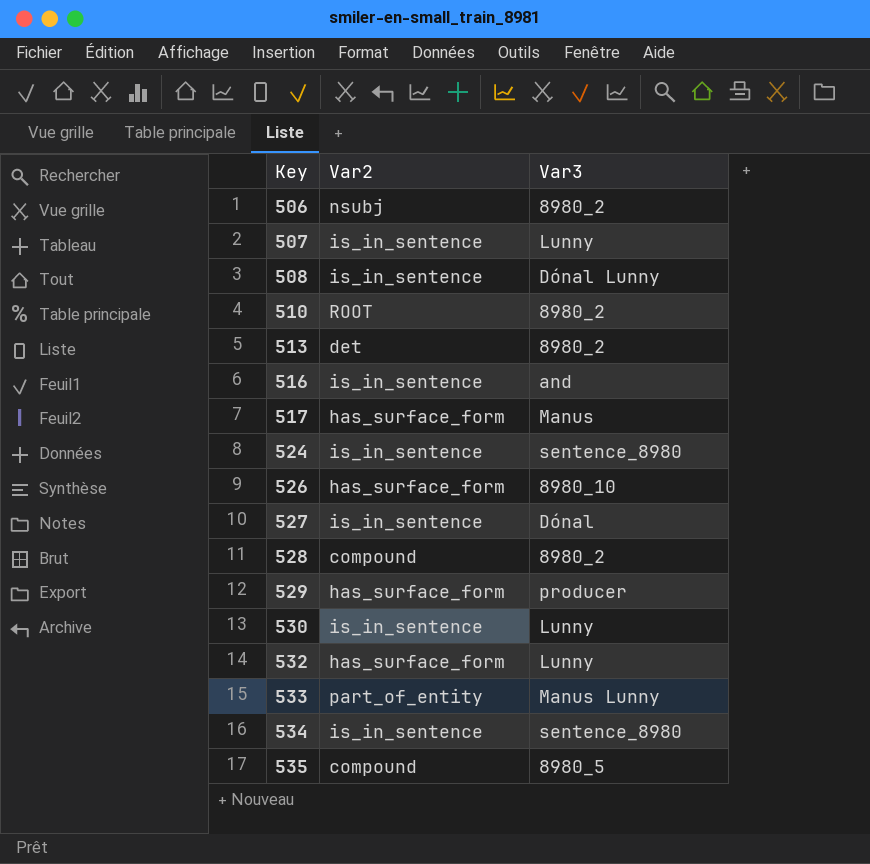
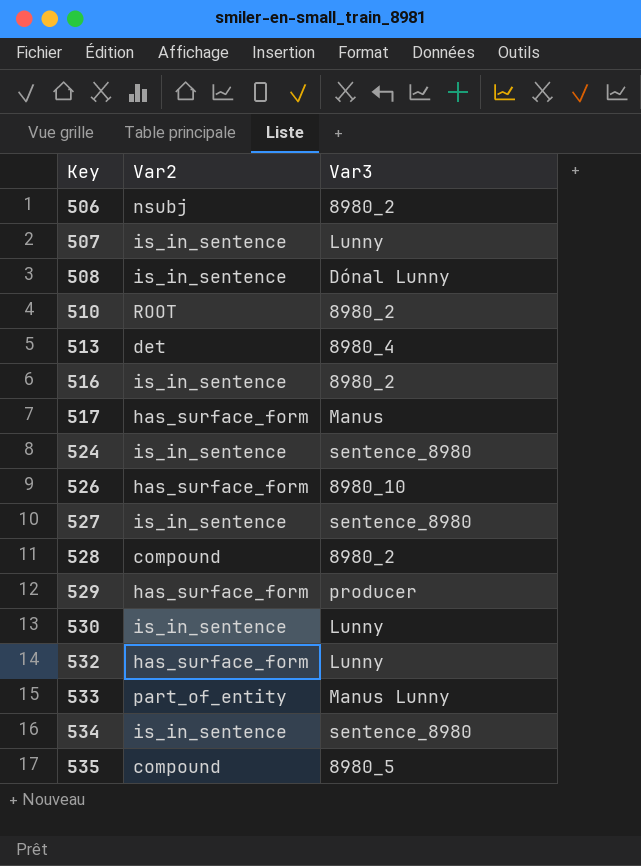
513 | Var3: 8980_2 -> 8980_4
516 | Var3: and -> 8980_2
527 | Var3: Dónal -> sentence_8980

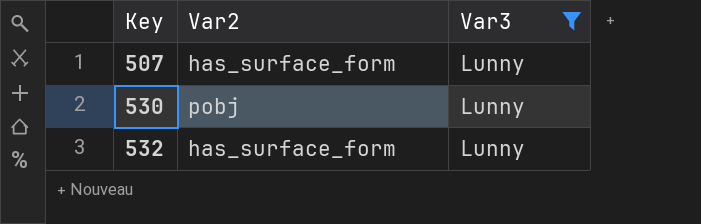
filter: none -> Var3 = Lunny
507 | Var2: is_in_sentence -> has_surface_form
530 | Var2: is_in_sentence -> pobj

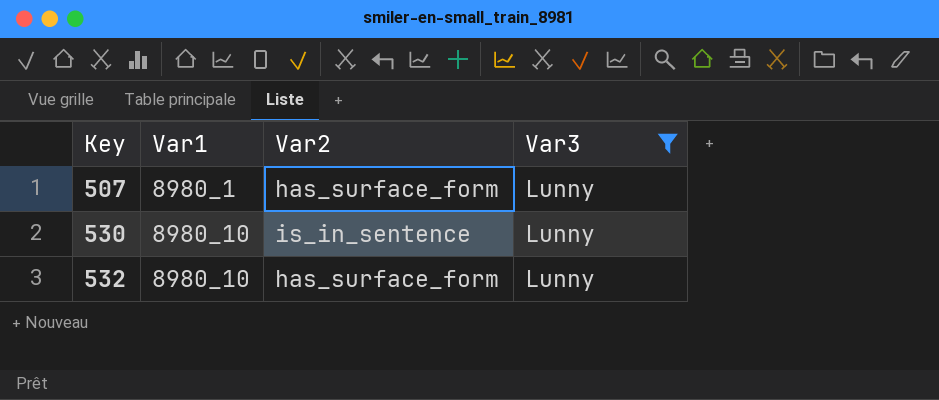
column Var1 | position: none -> 2
530 | Var2: pobj -> is_in_sentence

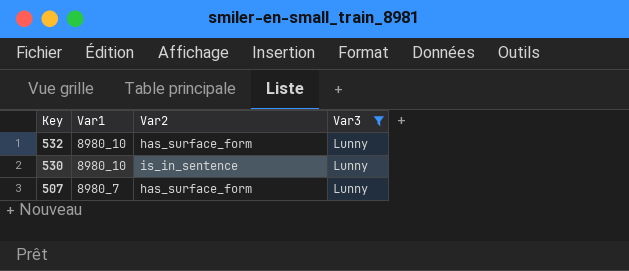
row order: Key ascending -> Key descending
507 | Var1: 8980_1 -> 8980_7

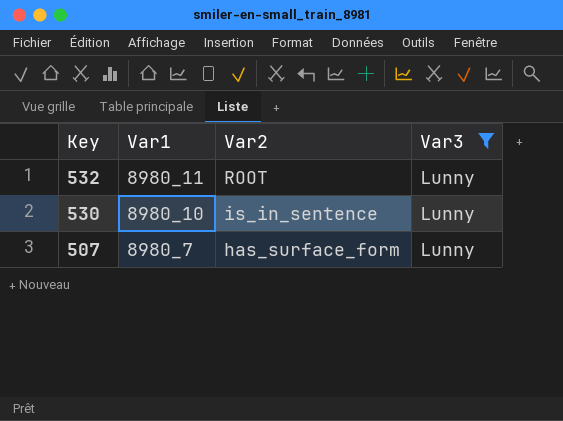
532 | Var1: 8980_10 -> 8980_11
532 | Var2: has_surface_form -> ROOT

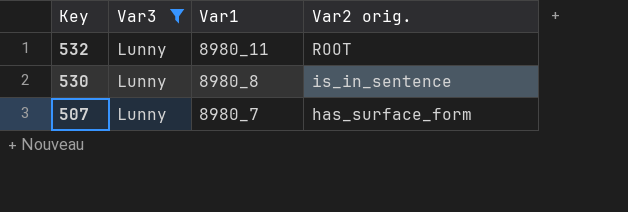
column Var3 | position: 4 -> 2
column name: Var2 -> Var2 orig.
530 | Var1: 8980_10 -> 8980_8

